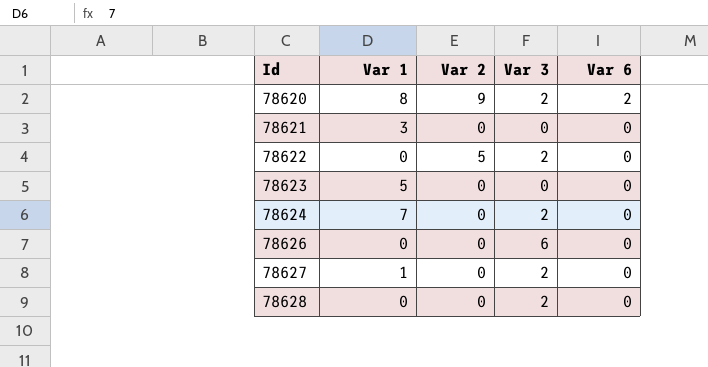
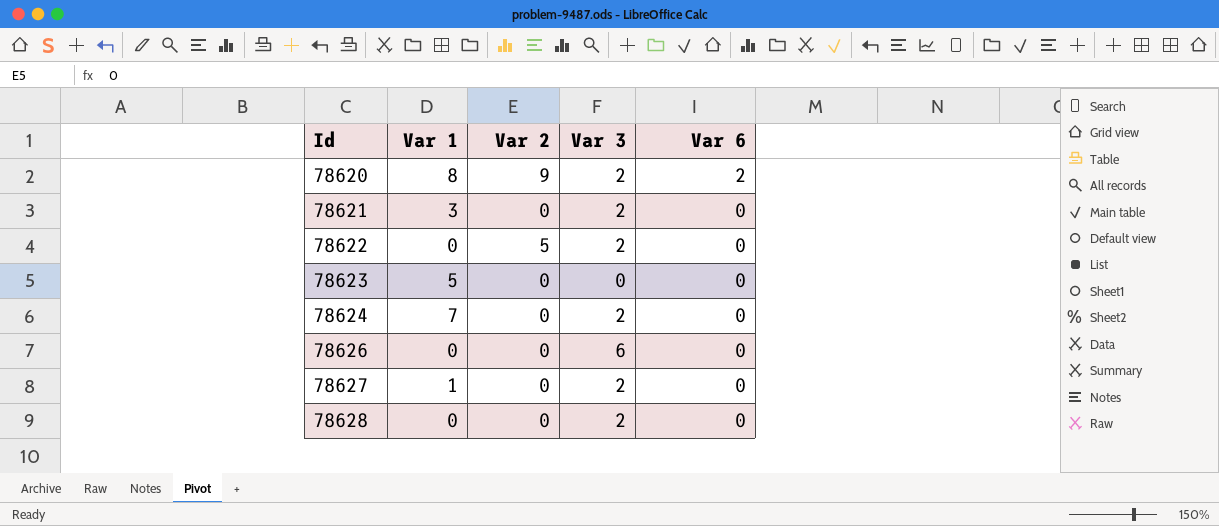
78621 | Var 3: 0 -> 2

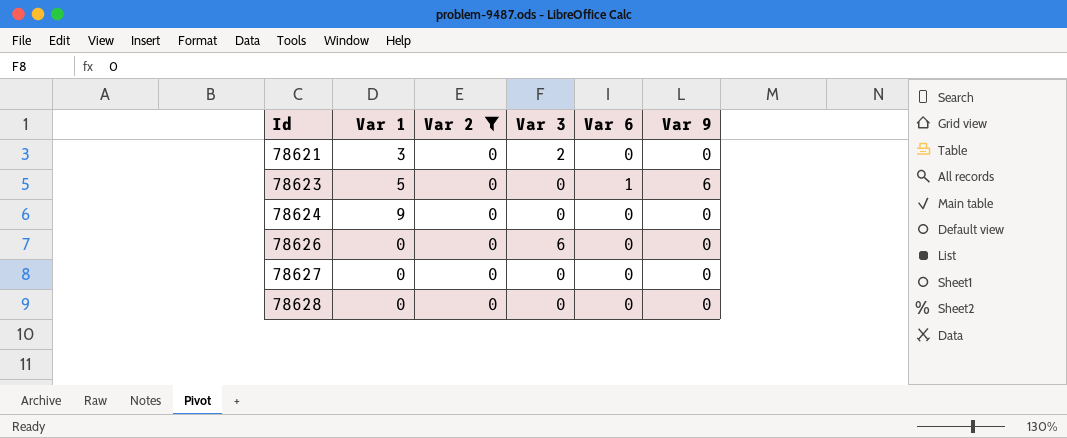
filter: none -> Var 2 = 0
column Var 9 | position: none -> 6
78623 | Var 6: 0 -> 1
78624 | Var 1: 7 -> 9
78624 | Var 3: 2 -> 0
78627 | Var 1: 1 -> 0
78627 | Var 3: 2 -> 0
78628 | Var 3: 2 -> 0

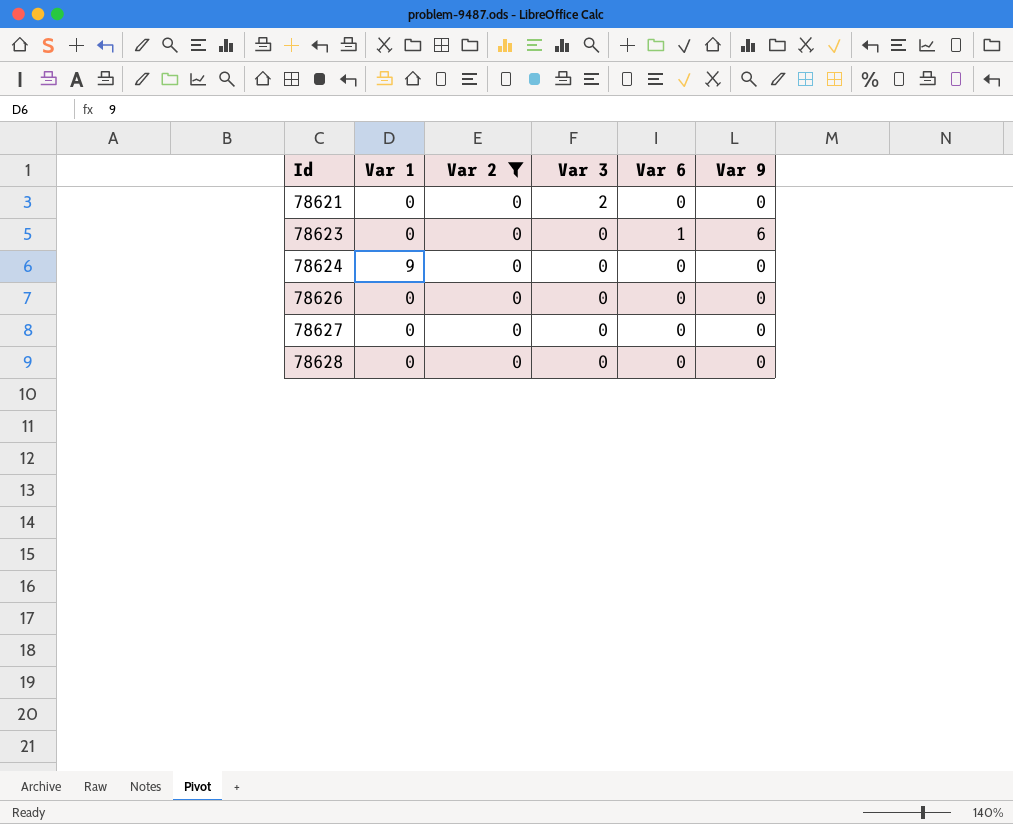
78621 | Var 1: 3 -> 0
78623 | Var 1: 5 -> 0
78626 | Var 3: 6 -> 0

